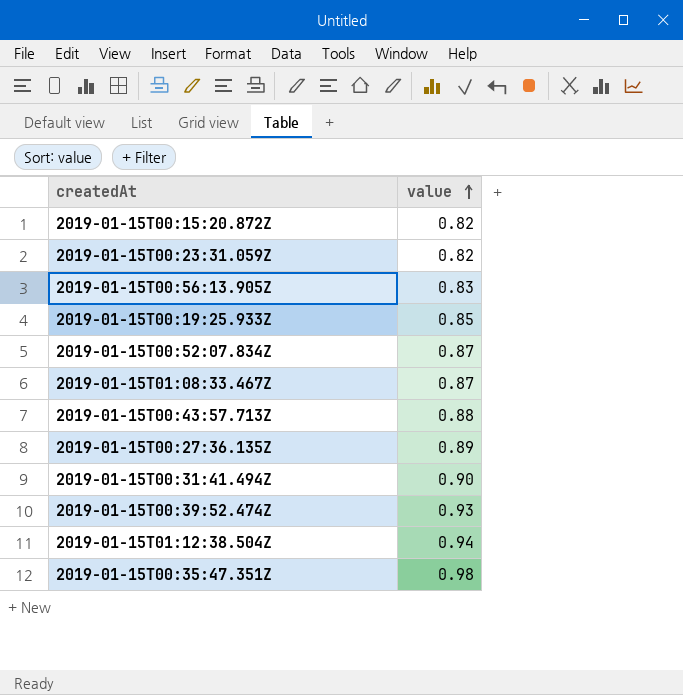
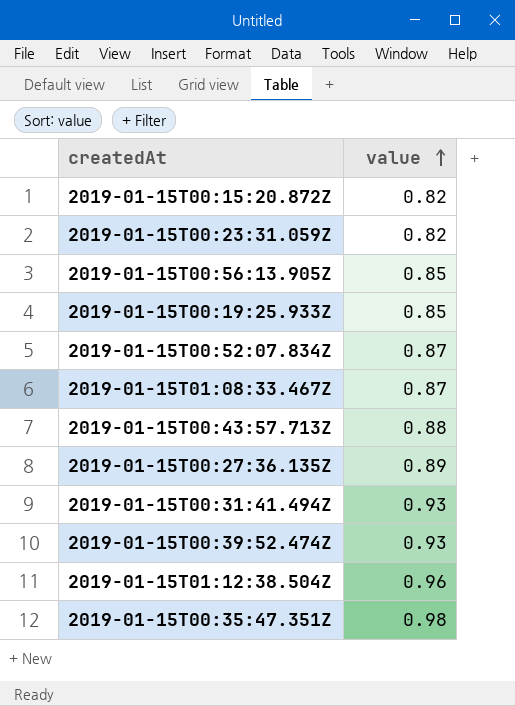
2019-01-15T00:56:13.905Z | value: 0.83 -> 0.85
2019-01-15T00:31:41.494Z | value: 0.90 -> 0.93
2019-01-15T01:12:38.504Z | value: 0.94 -> 0.96

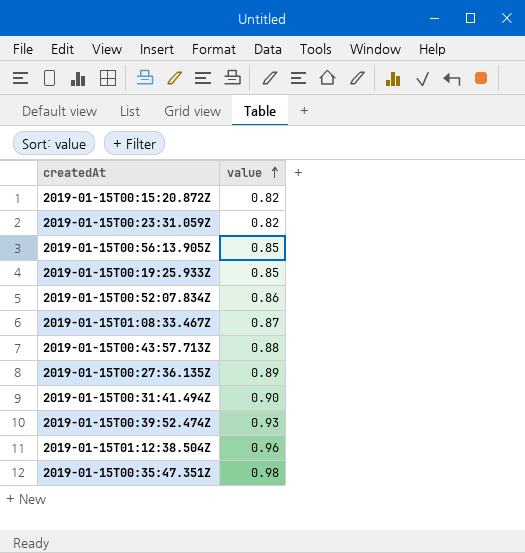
2019-01-15T00:52:07.834Z | value: 0.87 -> 0.86
2019-01-15T00:31:41.494Z | value: 0.93 -> 0.90

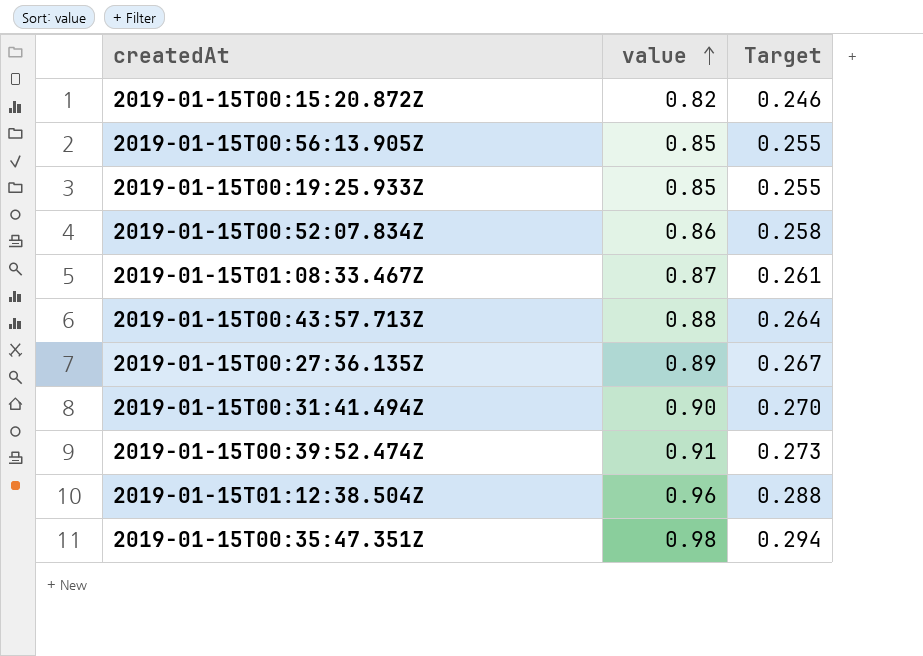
column Target | formula: none -> [value] * 0.3
row 2019-01-15T00:23:31.059Z: 0.82 -> none
2019-01-15T00:39:52.474Z | value: 0.93 -> 0.91

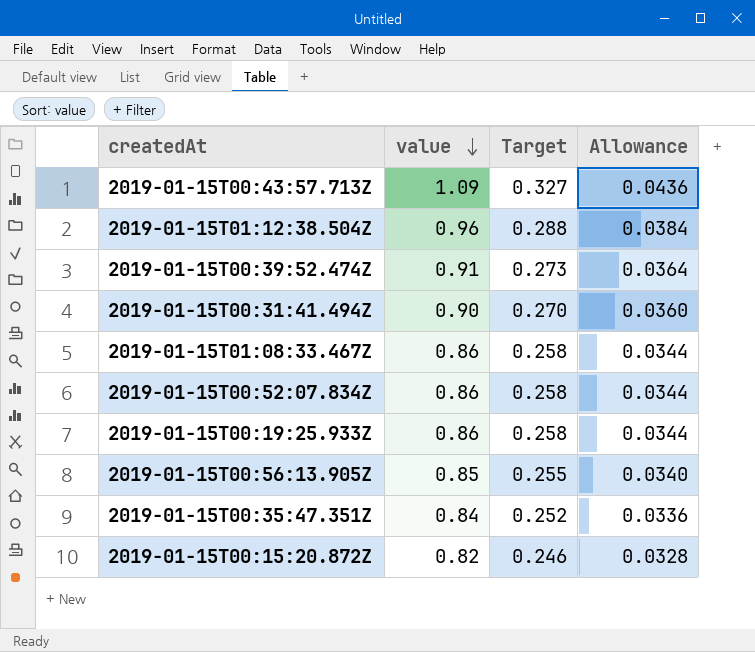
row order: value ascending -> value descending
column Allowance | formula: none -> [value] * 0.04
row 2019-01-15T00:27:36.135Z: 0.89 | 0.267 -> none
2019-01-15T00:43:57.713Z | value: 0.88 -> 1.09
2019-01-15T00:43:57.713Z | Target: 0.264 -> 0.327
2019-01-15T01:08:33.467Z | value: 0.87 -> 0.86
2019-01-15T01:08:33.467Z | Target: 0.261 -> 0.258
2019-01-15T00:19:25.933Z | value: 0.85 -> 0.86
2019-01-15T00:19:25.933Z | Target: 0.255 -> 0.258
2019-01-15T00:35:47.351Z | value: 0.98 -> 0.84
2019-01-15T00:35:47.351Z | Target: 0.294 -> 0.252

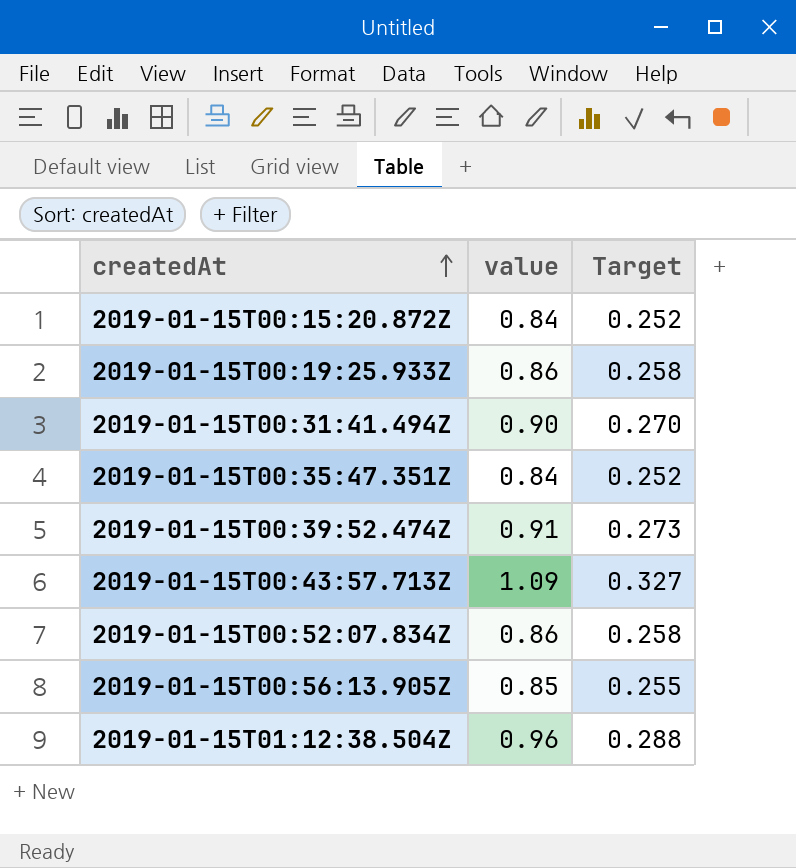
row order: value descending -> createdAt ascending
column Allowance | formula: [value] * 0.04 -> none
row 2019-01-15T01:08:33.467Z: 0.86 | 0.258 | 0.0344 -> none
2019-01-15T00:15:20.872Z | value: 0.82 -> 0.84
2019-01-15T00:15:20.872Z | Target: 0.246 -> 0.252

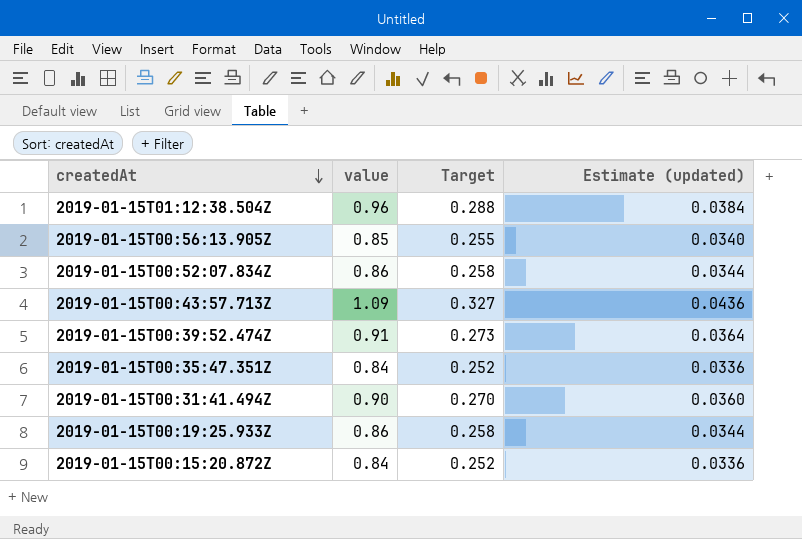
row order: createdAt ascending -> createdAt descending
column Estimate (updated) | formula: none -> [value] * 0.04

